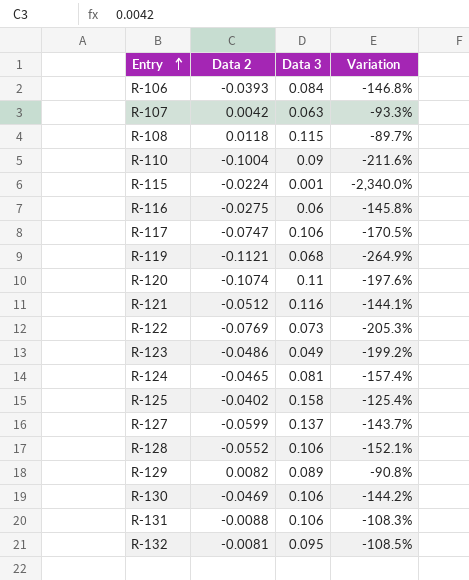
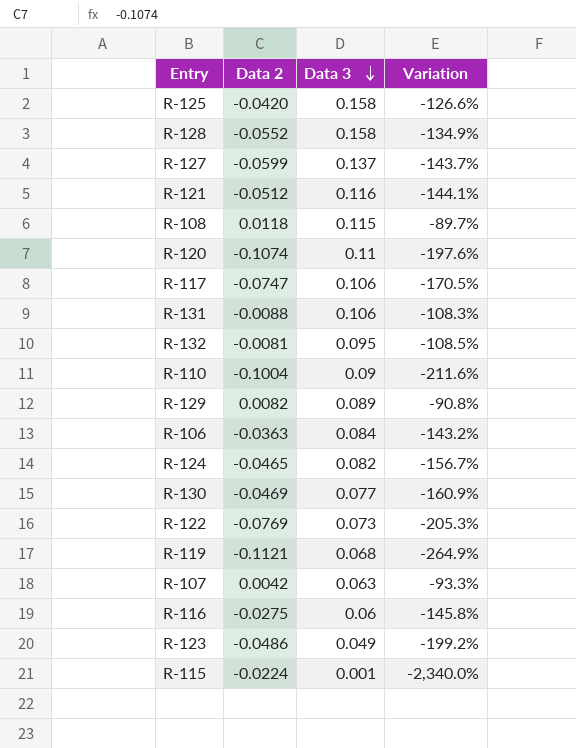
row order: Entry ascending -> Data 3 descending
R-125 | Data 2: -0.0402 -> -0.0420
R-125 | Variation: -125.4% -> -126.6%
R-128 | Data 3: 0.106 -> 0.158
R-128 | Variation: -152.1% -> -134.9%
R-106 | Data 2: -0.0393 -> -0.0363
R-106 | Variation: -146.8% -> -143.2%
R-124 | Data 3: 0.081 -> 0.082
R-124 | Variation: -157.4% -> -156.7%
R-130 | Data 3: 0.106 -> 0.077
R-130 | Variation: -144.2% -> -160.9%

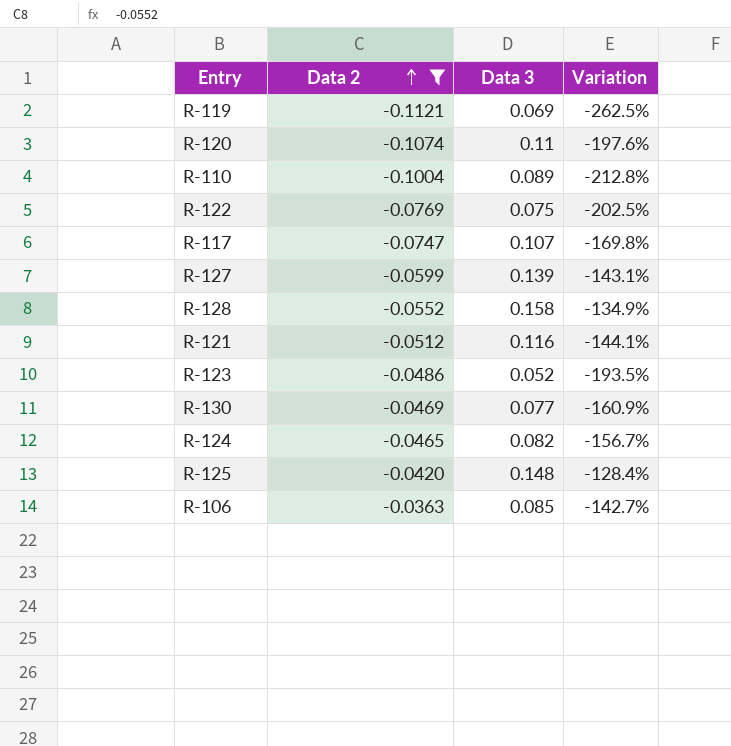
filter: none -> Data 2 <= -0.0363
row order: Data 3 descending -> Data 2 ascending
R-119 | Data 3: 0.068 -> 0.069
R-119 | Variation: -264.9% -> -262.5%
R-110 | Data 3: 0.09 -> 0.089
R-110 | Variation: -211.6% -> -212.8%
R-122 | Data 3: 0.073 -> 0.075
R-122 | Variation: -205.3% -> -202.5%
R-117 | Data 3: 0.106 -> 0.107
R-117 | Variation: -170.5% -> -169.8%
R-127 | Data 3: 0.137 -> 0.139
R-127 | Variation: -143.7% -> -143.1%
R-123 | Data 3: 0.049 -> 0.052
R-123 | Variation: -199.2% -> -193.5%
R-125 | Data 3: 0.158 -> 0.148
R-125 | Variation: -126.6% -> -128.4%
R-106 | Data 3: 0.084 -> 0.085
R-106 | Variation: -143.2% -> -142.7%

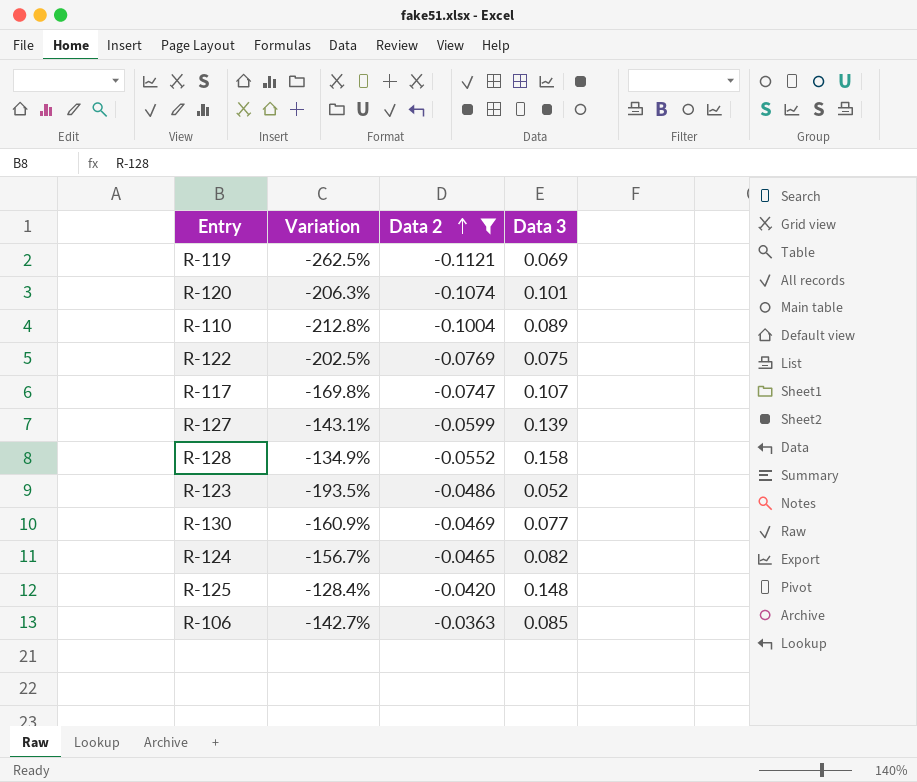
column Variation | position: 4 -> 2
row R-121: -0.0512 | 0.116 | -144.1% -> none
R-120 | Variation: -197.6% -> -206.3%
R-120 | Data 3: 0.11 -> 0.101

